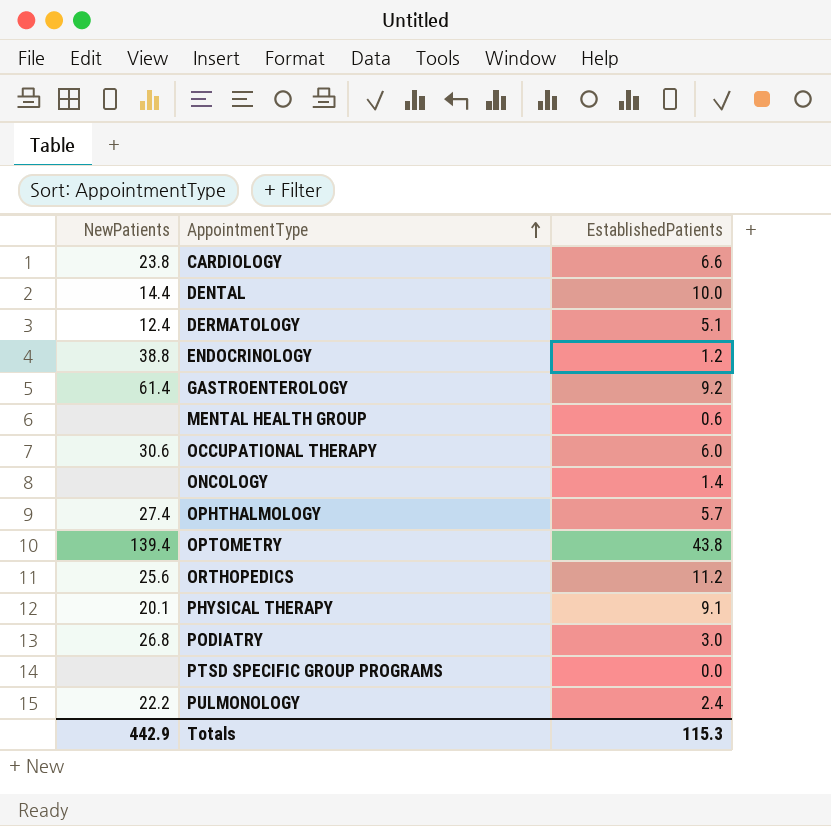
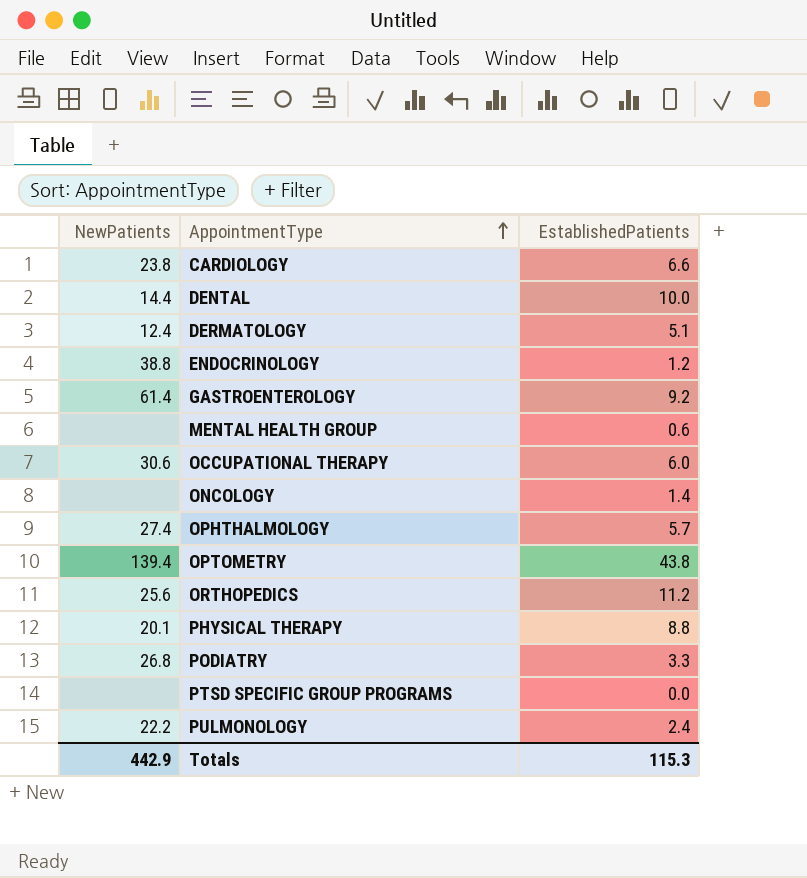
PHYSICAL THERAPY | EstablishedPatients: 9.1 -> 8.8
PODIATRY | EstablishedPatients: 3.0 -> 3.3

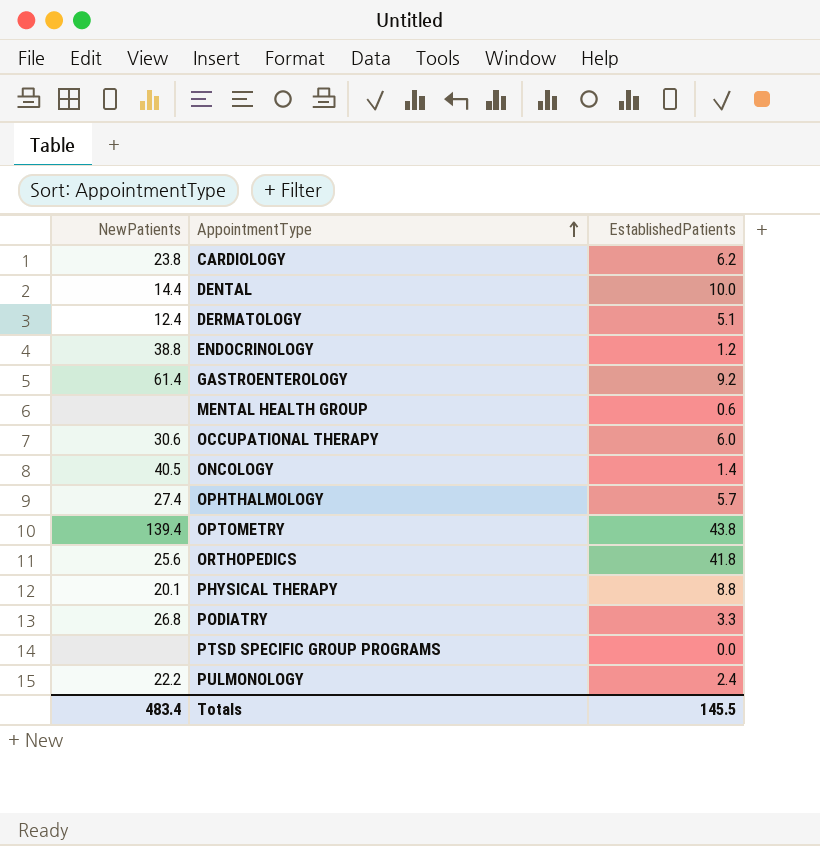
CARDIOLOGY | EstablishedPatients: 6.6 -> 6.2
ONCOLOGY | NewPatients: none -> 40.5
ORTHOPEDICS | EstablishedPatients: 11.2 -> 41.8
Totals | NewPatients: 442.9 -> 483.4
Totals | EstablishedPatients: 115.3 -> 145.5

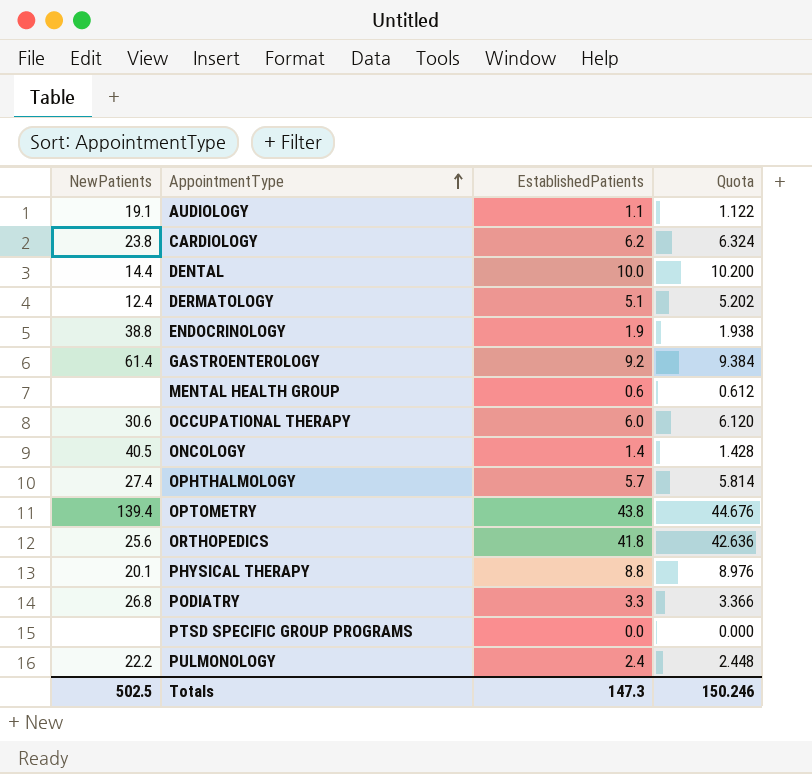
column Quota | formula: none -> [EstablishedPatients] * 1.02
row AUDIOLOGY: none -> 19.1 | 1.1 | 1.122
ENDOCRINOLOGY | EstablishedPatients: 1.2 -> 1.9
Totals | NewPatients: 483.4 -> 502.5
Totals | EstablishedPatients: 145.5 -> 147.3

